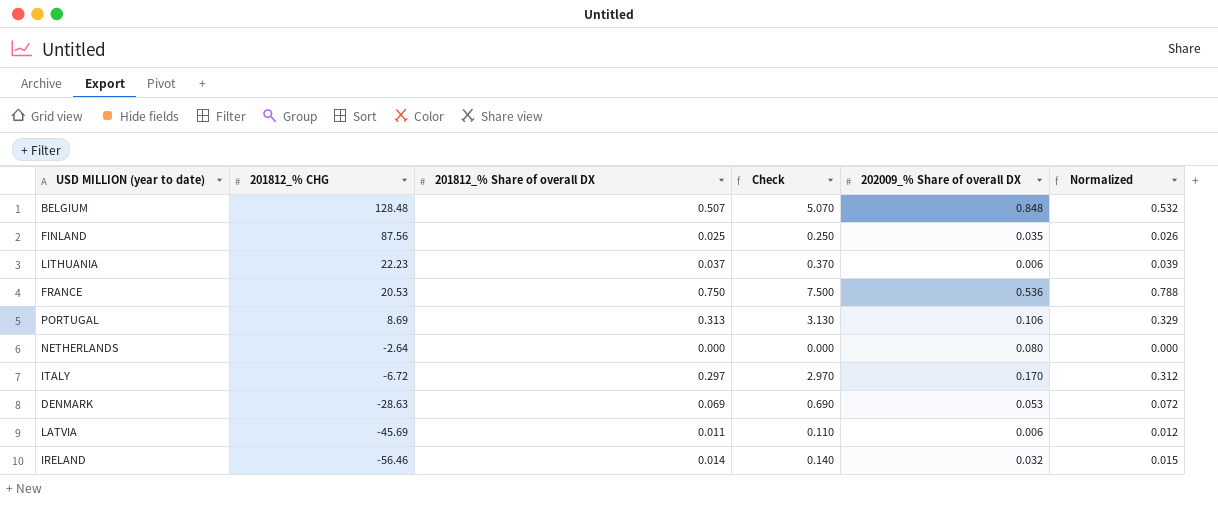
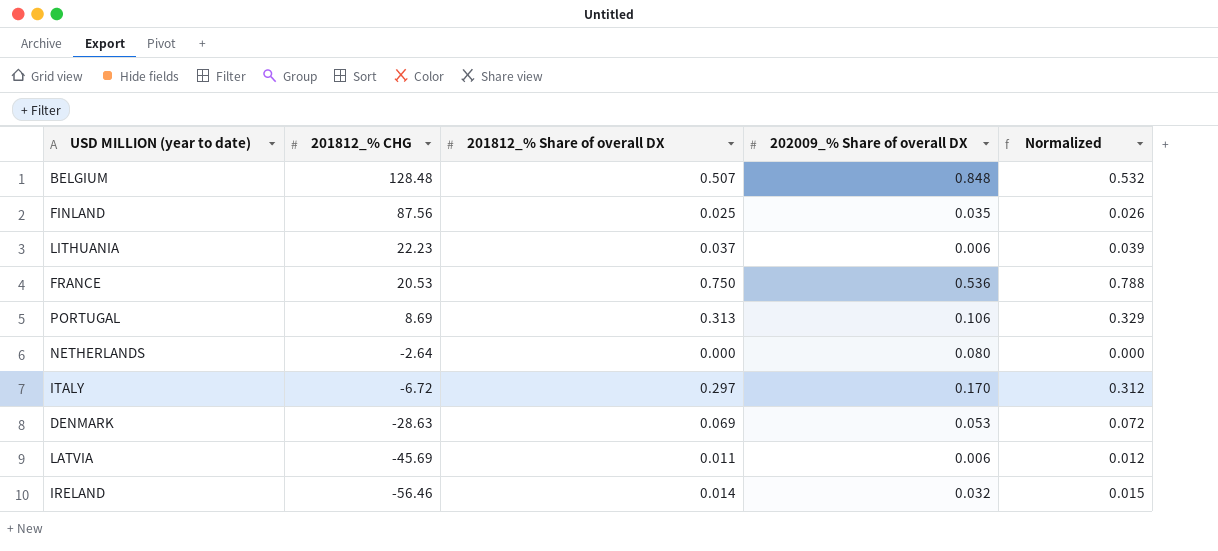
column Check | formula: [201812_% Share of overall DX] * 10 -> none

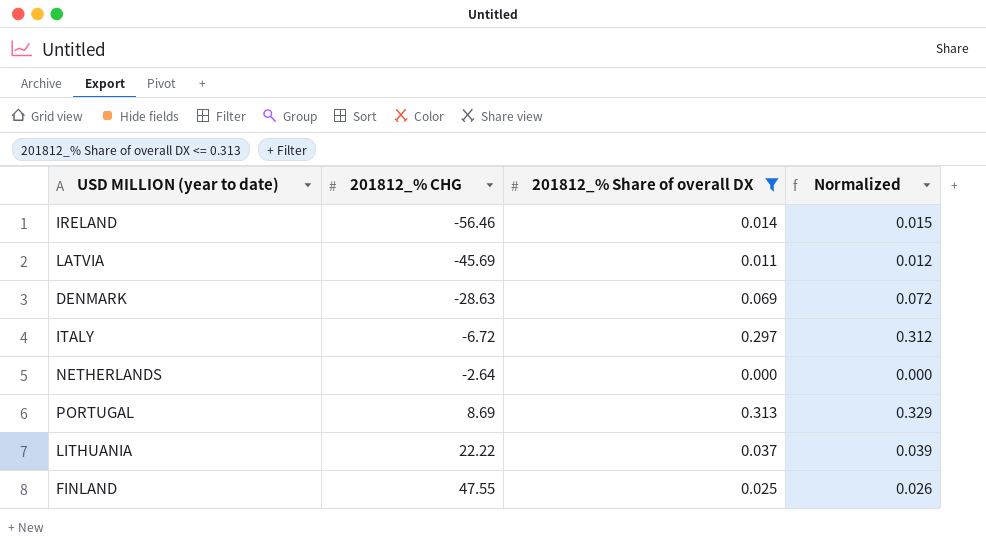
filter: none -> 201812_% Share of overall DX <= 0.313
row order: 201812_% CHG descending -> 201812_% CHG ascending
column 202009_% Share of overall DX | position: 4 -> none
LITHUANIA | 201812_% CHG: 22.23 -> 22.22
FINLAND | 201812_% CHG: 87.56 -> 47.55

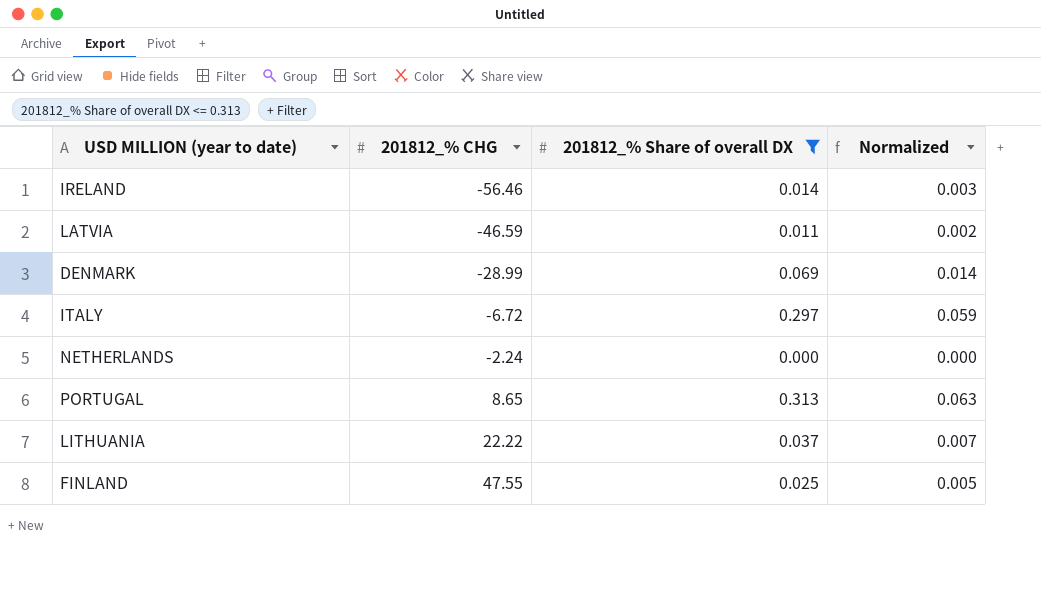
column Normalized | formula: [201812_% Share of overall DX] * 1.05 -> [201812_% Share of overall DX] * 0.2
LATVIA | 201812_% CHG: -45.69 -> -46.59
DENMARK | 201812_% CHG: -28.63 -> -28.99
NETHERLANDS | 201812_% CHG: -2.64 -> -2.24
PORTUGAL | 201812_% CHG: 8.69 -> 8.65

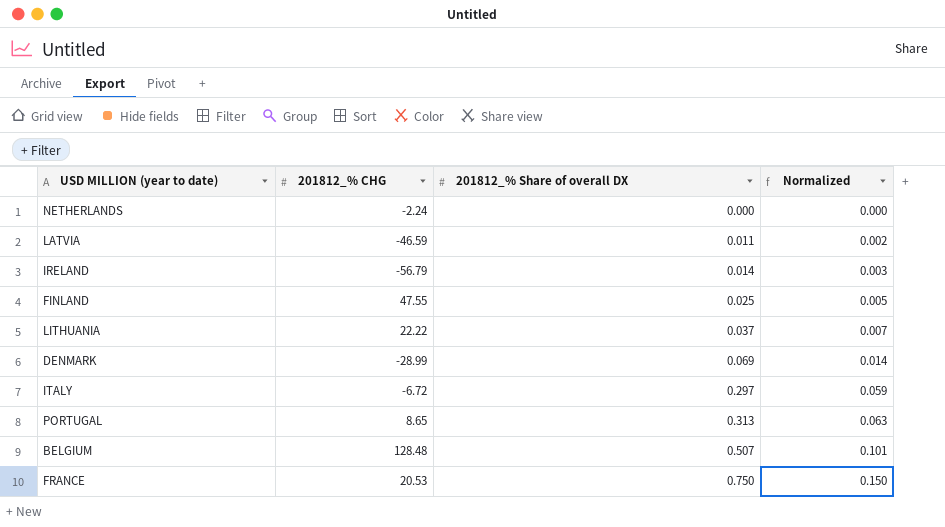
filter: 201812_% Share of overall DX <= 0.313 -> none
row order: 201812_% CHG ascending -> 201812_% Share of overall DX ascending
IRELAND | 201812_% CHG: -56.46 -> -56.79

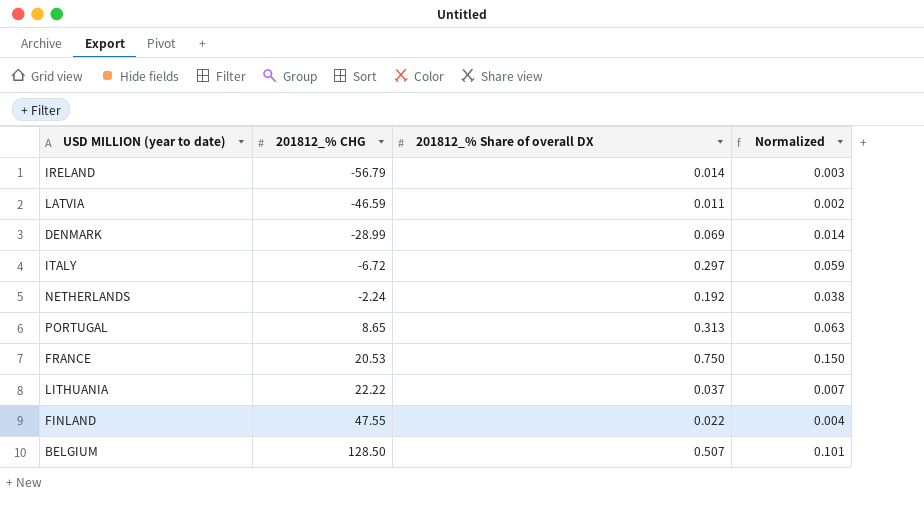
row order: 201812_% Share of overall DX ascending -> 201812_% CHG ascending
NETHERLANDS | 201812_% Share of overall DX: 0.000 -> 0.192
NETHERLANDS | Normalized: 0.000 -> 0.038
FINLAND | 201812_% Share of overall DX: 0.025 -> 0.022
FINLAND | Normalized: 0.005 -> 0.004
BELGIUM | 201812_% CHG: 128.48 -> 128.50

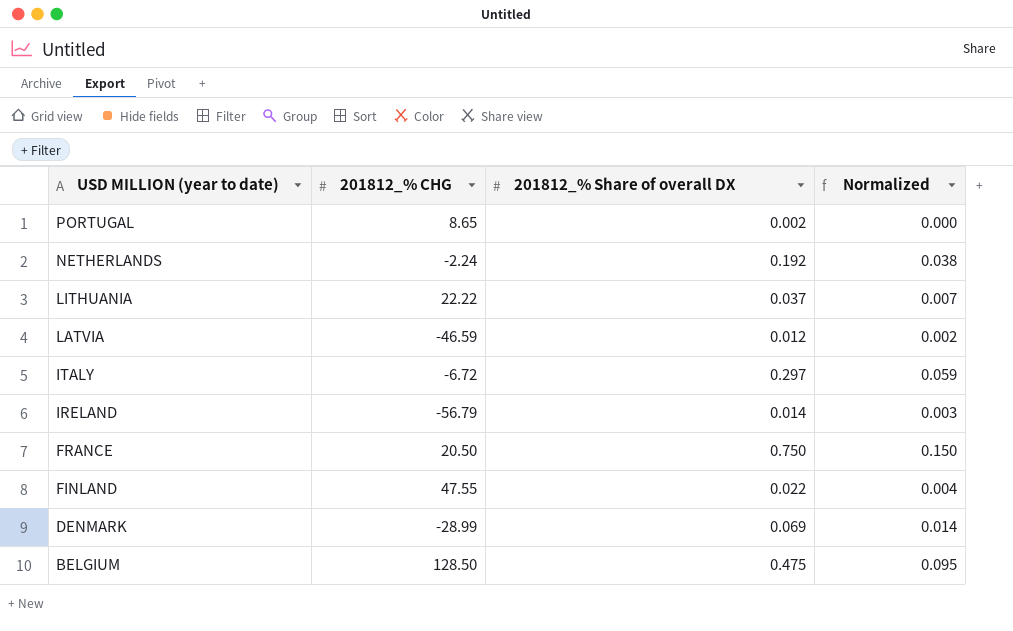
row order: 201812_% CHG ascending -> USD MILLION (year to date) descending
PORTUGAL | 201812_% Share of overall DX: 0.313 -> 0.002
PORTUGAL | Normalized: 0.063 -> 0.000
LATVIA | 201812_% Share of overall DX: 0.011 -> 0.012
FRANCE | 201812_% CHG: 20.53 -> 20.50
BELGIUM | 201812_% Share of overall DX: 0.507 -> 0.475
BELGIUM | Normalized: 0.101 -> 0.095

